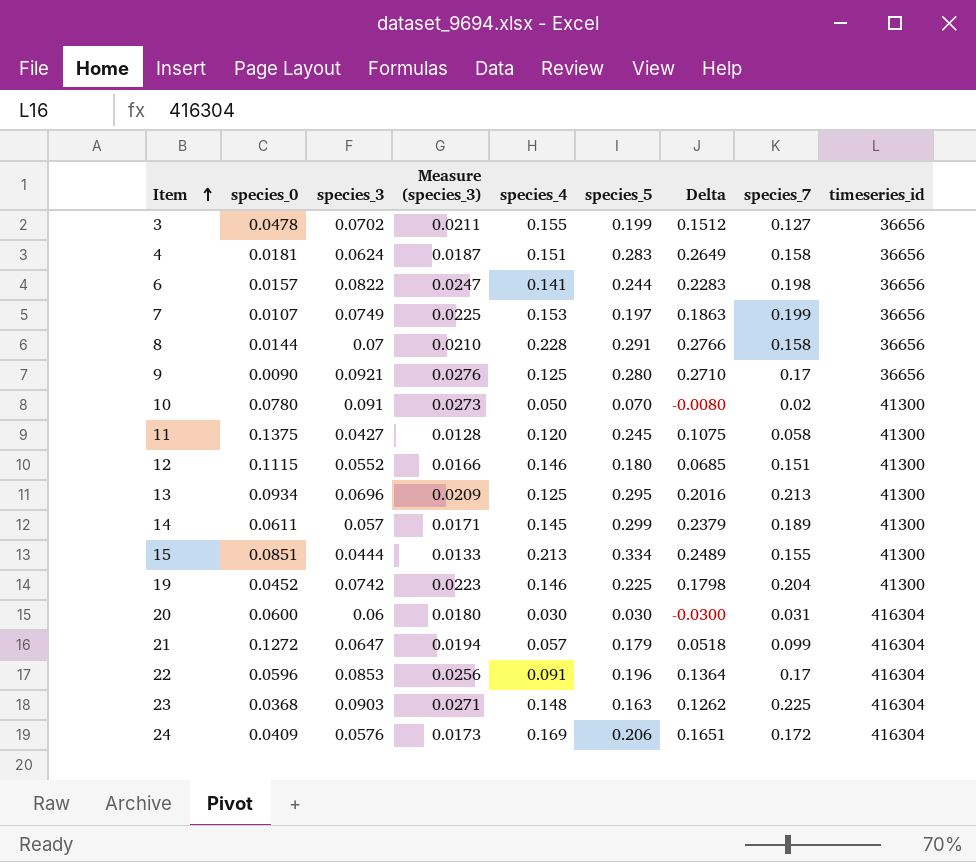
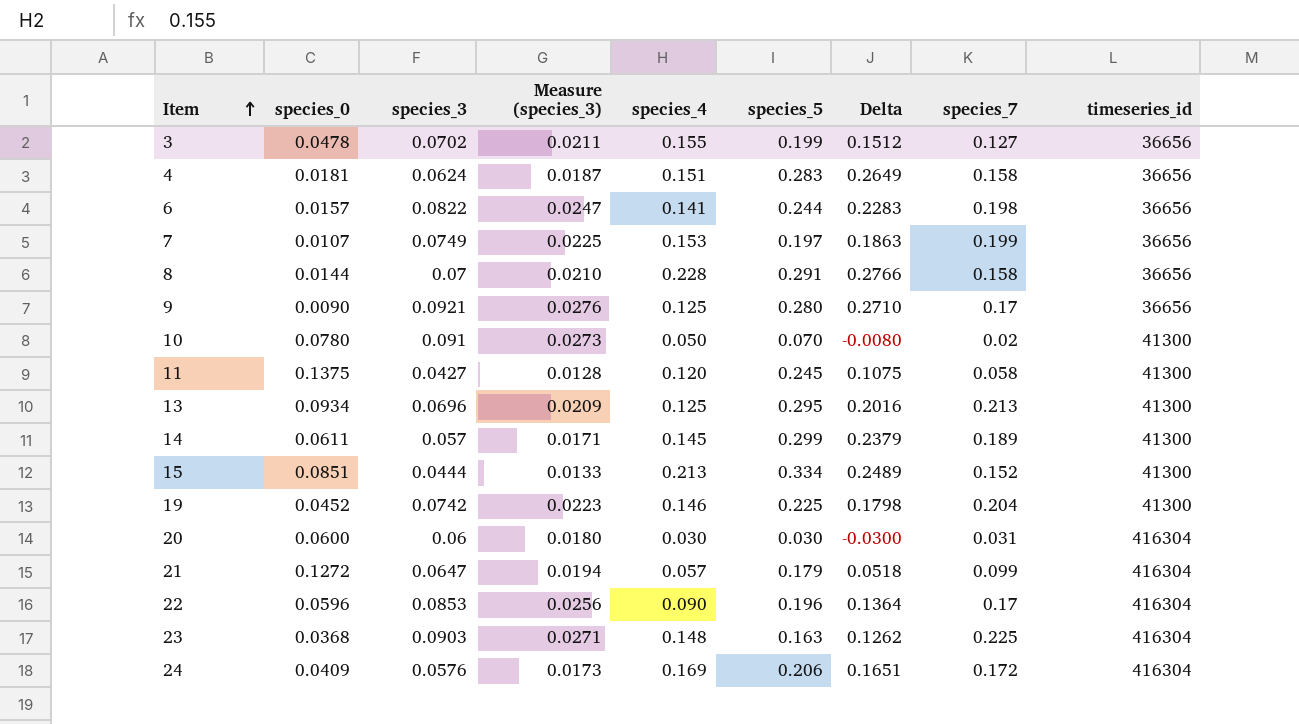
row 12: 0.1115 | 0.0552 | 0.0166 | 0.146 | 0.180 | 0.0685 | 0.151 | 41300 -> none
15 | species_7: 0.155 -> 0.152
22 | species_4: 0.091 -> 0.090

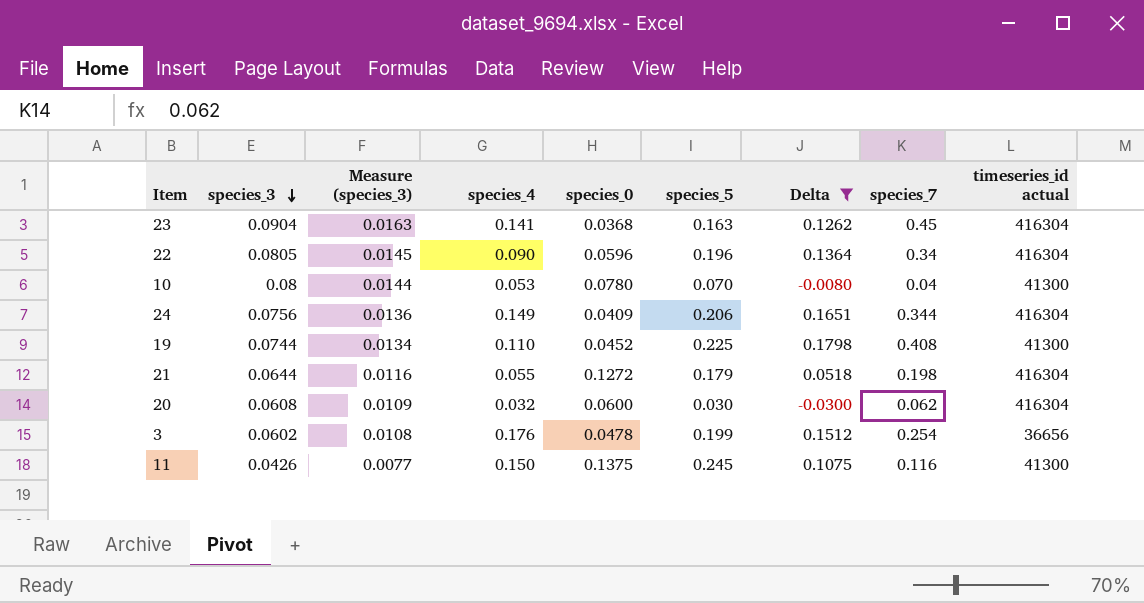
filter: none -> Delta <= 0.1798
row order: Item ascending -> species_3 descending
column Measure (species_3) | formula: [species_3] * 0.3 -> [species_3] * 0.18
column species_0 | position: 2 -> 5
column name: timeseries_id -> timeseries_id actual
23 | species_3: 0.0903 -> 0.0904
23 | species_4: 0.148 -> 0.141
23 | species_7: 0.225 -> 0.45
22 | species_3: 0.0853 -> 0.0805
22 | species_7: 0.17 -> 0.34
10 | species_3: 0.091 -> 0.08
10 | species_4: 0.050 -> 0.053
10 | species_7: 0.02 -> 0.04
24 | species_3: 0.0576 -> 0.0756
24 | species_4: 0.169 -> 0.149
24 | species_7: 0.172 -> 0.344
19 | species_3: 0.0742 -> 0.0744
19 | species_4: 0.146 -> 0.110
19 | species_7: 0.204 -> 0.408
21 | species_3: 0.0647 -> 0.0644
21 | species_4: 0.057 -> 0.055
21 | species_7: 0.099 -> 0.198
20 | species_3: 0.06 -> 0.0608
20 | species_4: 0.030 -> 0.032
20 | species_7: 0.031 -> 0.062
3 | species_3: 0.0702 -> 0.0602
3 | species_4: 0.155 -> 0.176
3 | species_7: 0.127 -> 0.254
11 | species_3: 0.0427 -> 0.0426
11 | species_4: 0.120 -> 0.150
11 | species_7: 0.058 -> 0.116

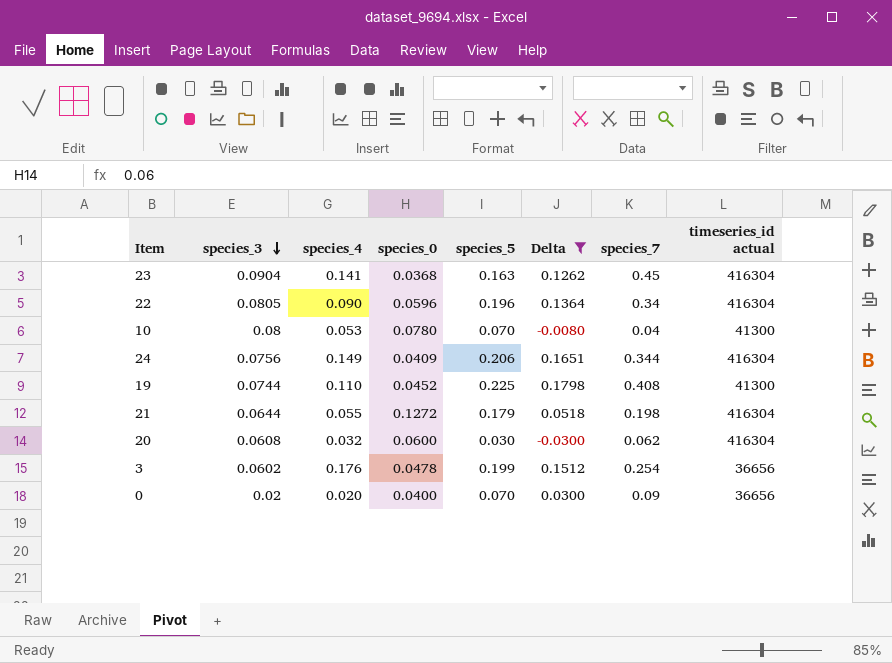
column Measure (species_3) | formula: [species_3] * 0.18 -> none
row 11: 0.0426 | 0.0077 | 0.150 | 0.1375 | 0.245 | 0.1075 | 0.116 | 41300 -> none
row 0: none -> 0.02 | 0.020 | 0.0400 | 0.070 | 0.0300 | 0.09 | 36656

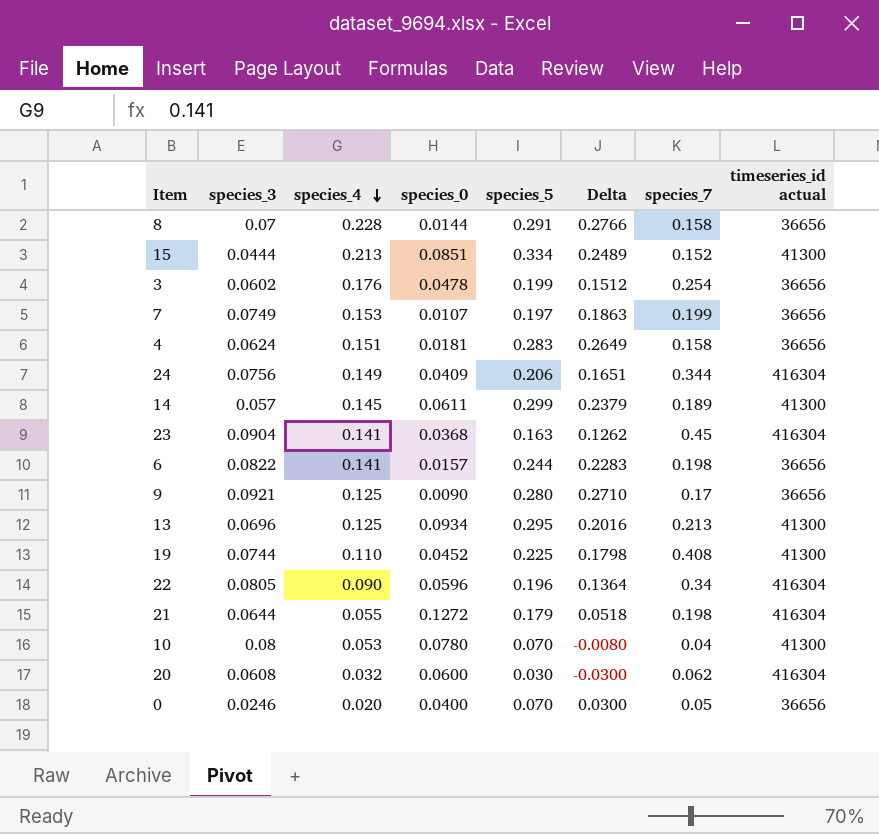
filter: Delta <= 0.1798 -> none
row order: species_3 descending -> species_4 descending
0 | species_3: 0.02 -> 0.0246
0 | species_7: 0.09 -> 0.05

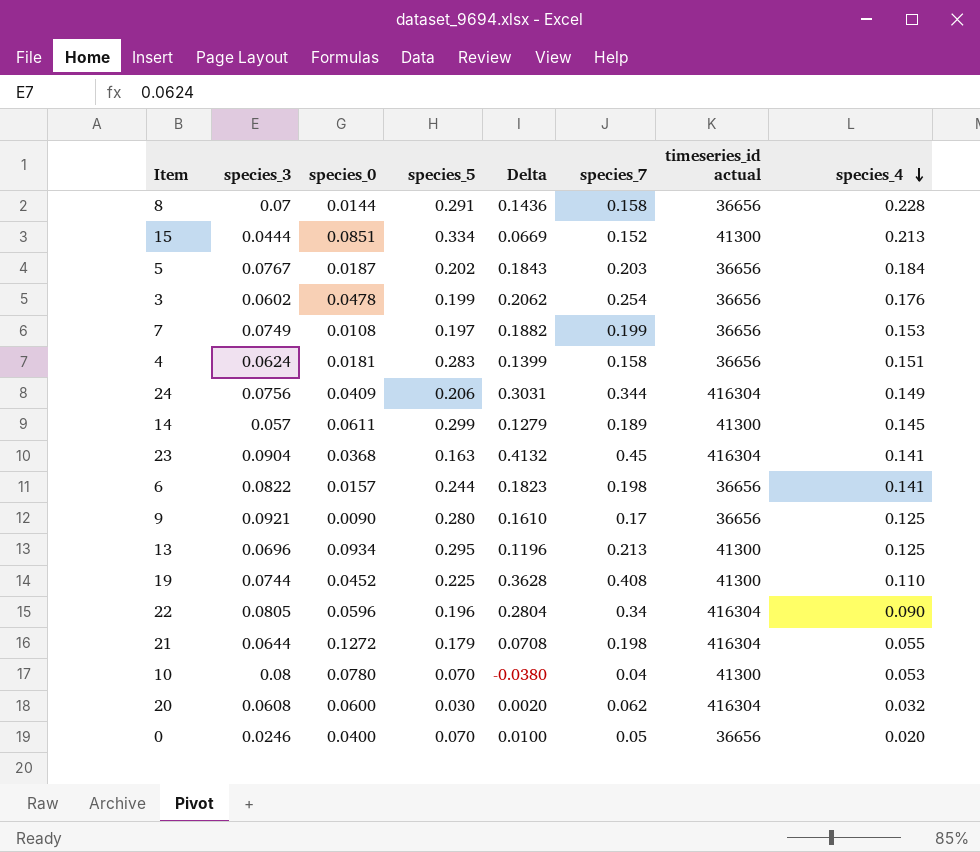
column Delta | formula: [species_5] - [species_0] -> [species_7] - [species_0]
column species_4 | position: 3 -> 8
row 5: none -> 0.0767 | 0.0187 | 0.202 | 0.1843 | 0.203 | 36656 | 0.184
7 | species_0: 0.0107 -> 0.0108

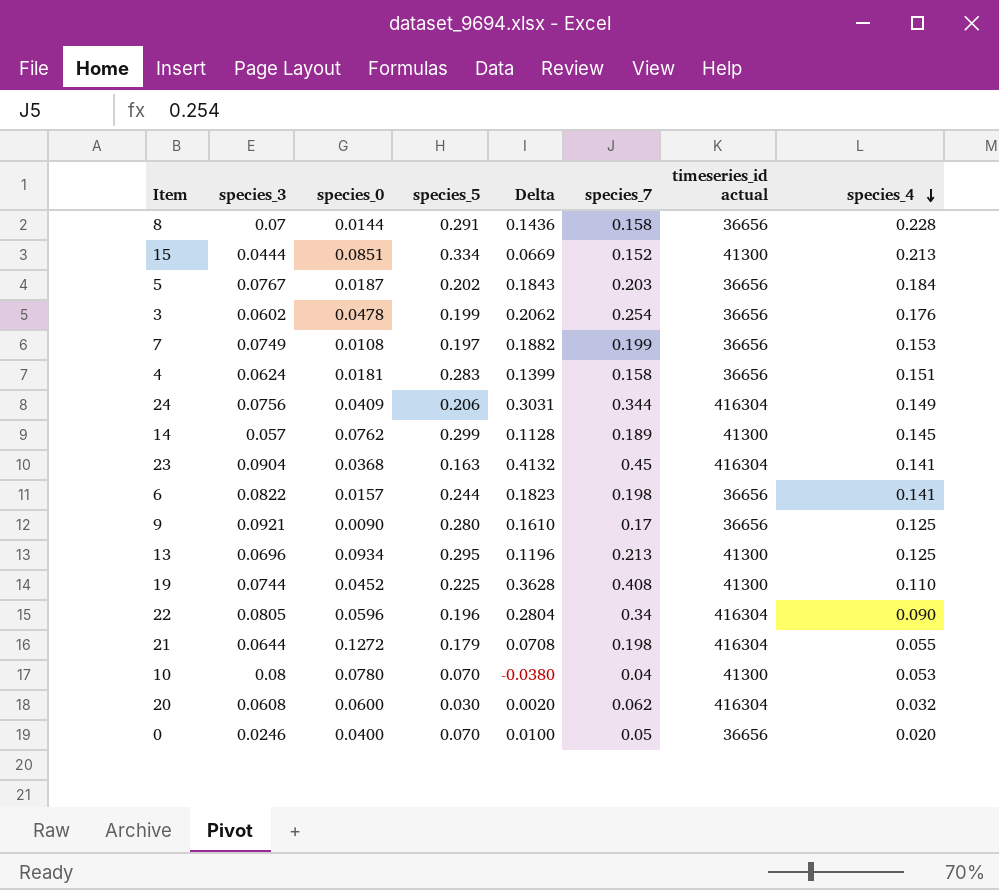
14 | species_0: 0.0611 -> 0.0762
14 | Delta: 0.1279 -> 0.1128

